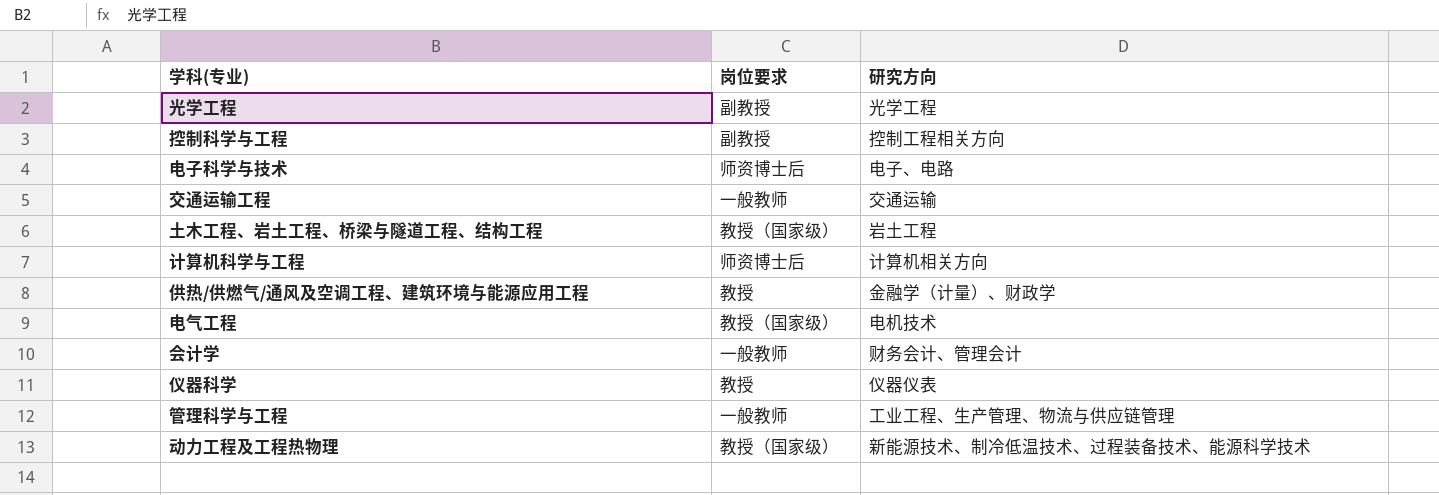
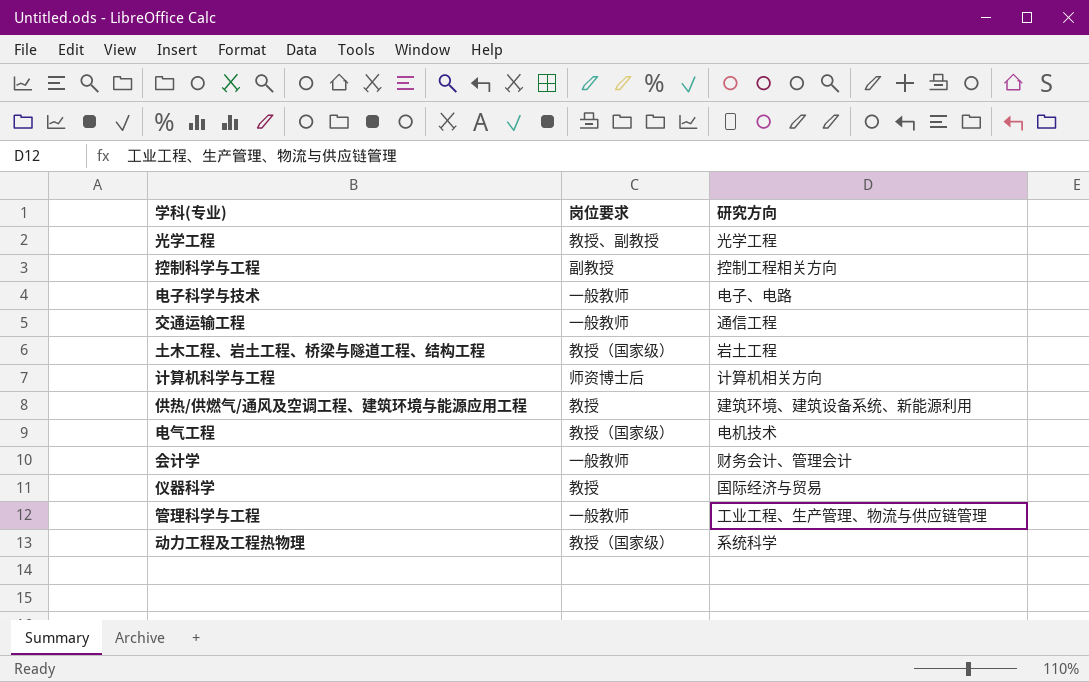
光学工程 | 岗位要求: 副教授 -> 教授、副教授
电子科学与技术 | 岗位要求: 师资博士后 -> 一般教师
交通运输工程 | 研究方向: 交通运输 -> 通信工程
供热/供燃气/通风及空调工程、建筑环境与能源应用工程 | 研究方向: 金融学（计量）、财政学 -> 建筑环境、建筑设备系统、新能源利用
仪器科学 | 研究方向: 仪器仪表 -> 国际经济与贸易
动力工程及工程热物理 | 研究方向: 新能源技术、制冷低温技术、过程装备技术、能源科学技术 -> 系统科学

